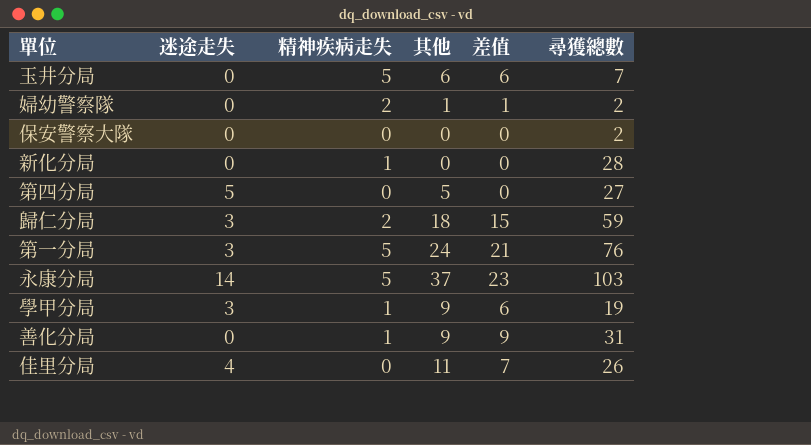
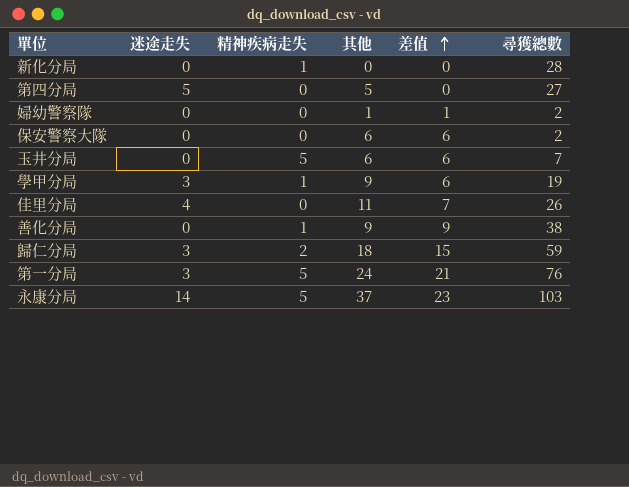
row order: none -> 差值 ascending
婦幼警察隊 | 精神疾病走失: 2 -> 0
保安警察大隊 | 其他: 0 -> 6
保安警察大隊 | 差值: 0 -> 6
善化分局 | 尋獲總數: 31 -> 38

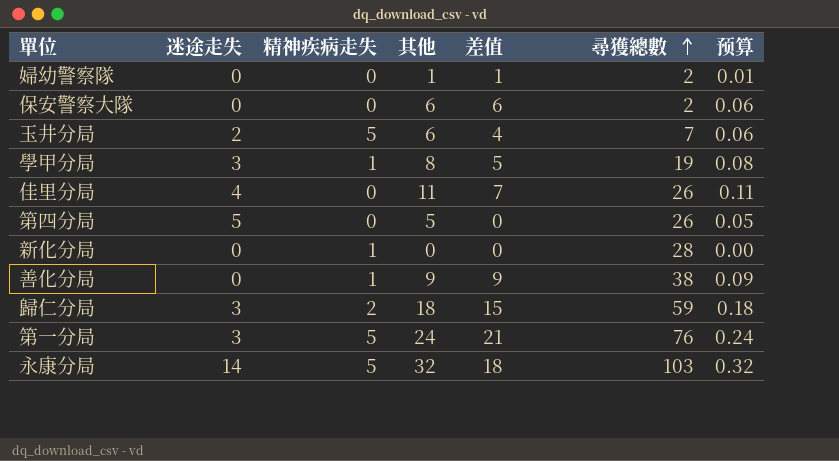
row order: 差值 ascending -> 尋獲總數 ascending
column 预算 | formula: none -> [其他] * 0.01
玉井分局 | 迷途走失: 0 -> 2
玉井分局 | 差值: 6 -> 4
學甲分局 | 其他: 9 -> 8
學甲分局 | 差值: 6 -> 5
第四分局 | 尋獲總數: 27 -> 26
永康分局 | 其他: 37 -> 32
永康分局 | 差值: 23 -> 18

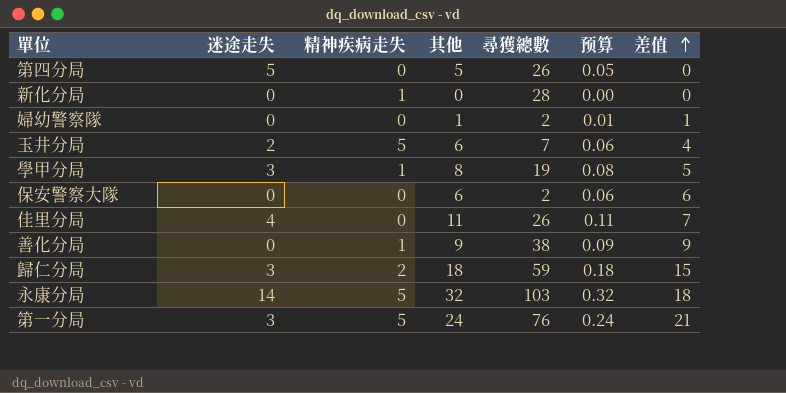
row order: 尋獲總數 ascending -> 差值 ascending
column 差值 | position: 5 -> 7

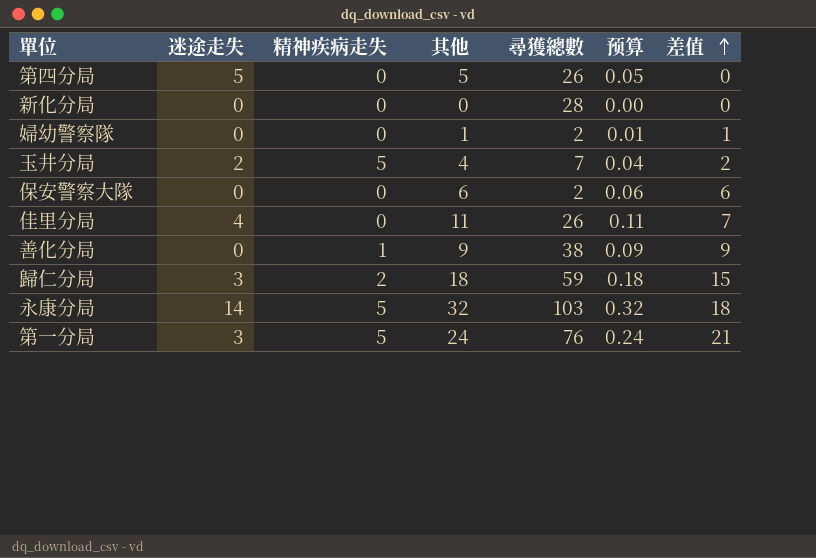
row 學甲分局: 3 | 1 | 8 | 19 | 0.08 | 5 -> none
新化分局 | 精神疾病走失: 1 -> 0
玉井分局 | 其他: 6 -> 4
玉井分局 | 预算: 0.06 -> 0.04
玉井分局 | 差值: 4 -> 2

